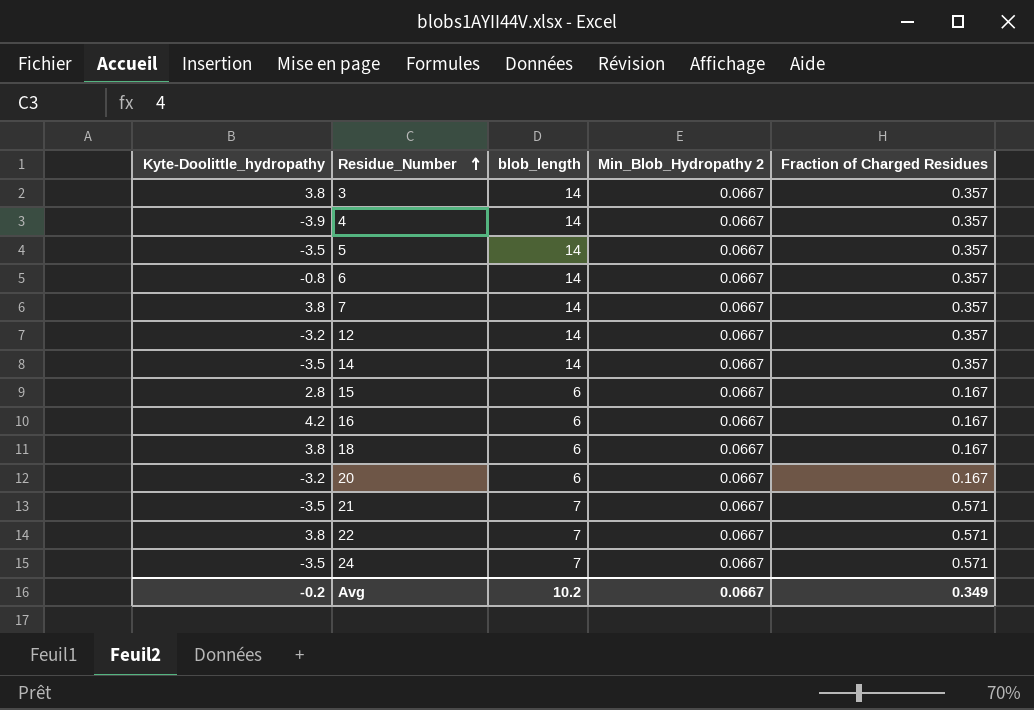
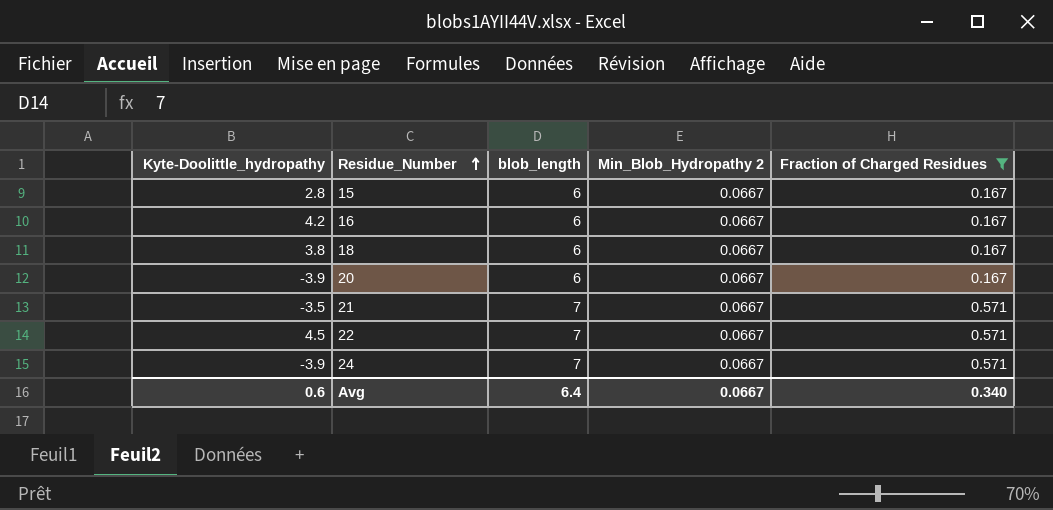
filter: none -> Fraction of Charged Residues != 0.357
20 | Kyte-Doolittle_hydropathy: -3.2 -> -3.9
22 | Kyte-Doolittle_hydropathy: 3.8 -> 4.5
24 | Kyte-Doolittle_hydropathy: -3.5 -> -3.9
Avg | Kyte-Doolittle_hydropathy: -0.2 -> 0.6
Avg | blob_length: 10.2 -> 6.4
Avg | Fraction of Charged Residues: 0.349 -> 0.340

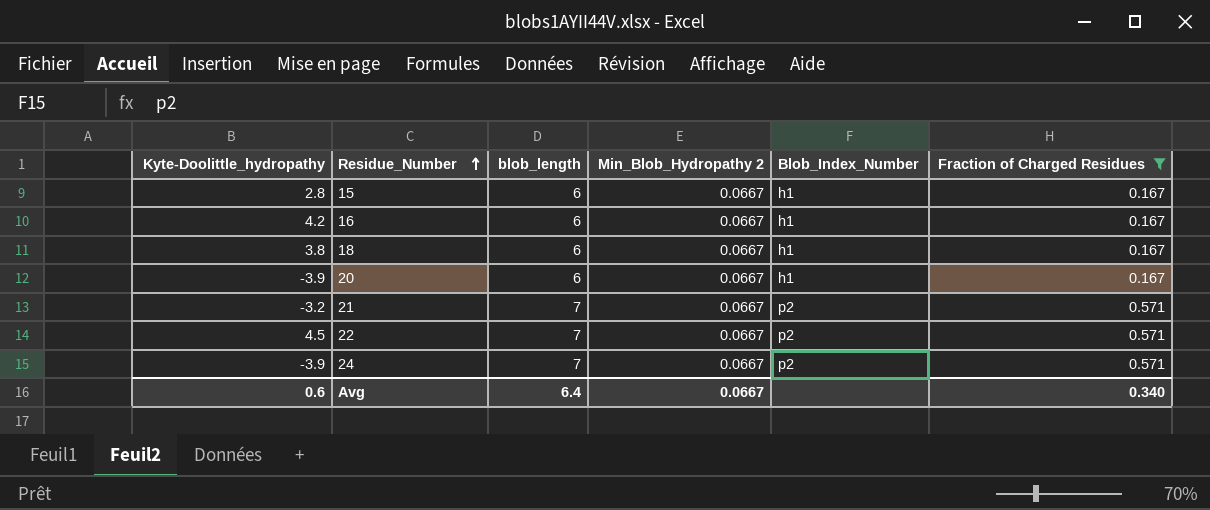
column Blob_Index_Number | position: none -> 5
21 | Kyte-Doolittle_hydropathy: -3.5 -> -3.2

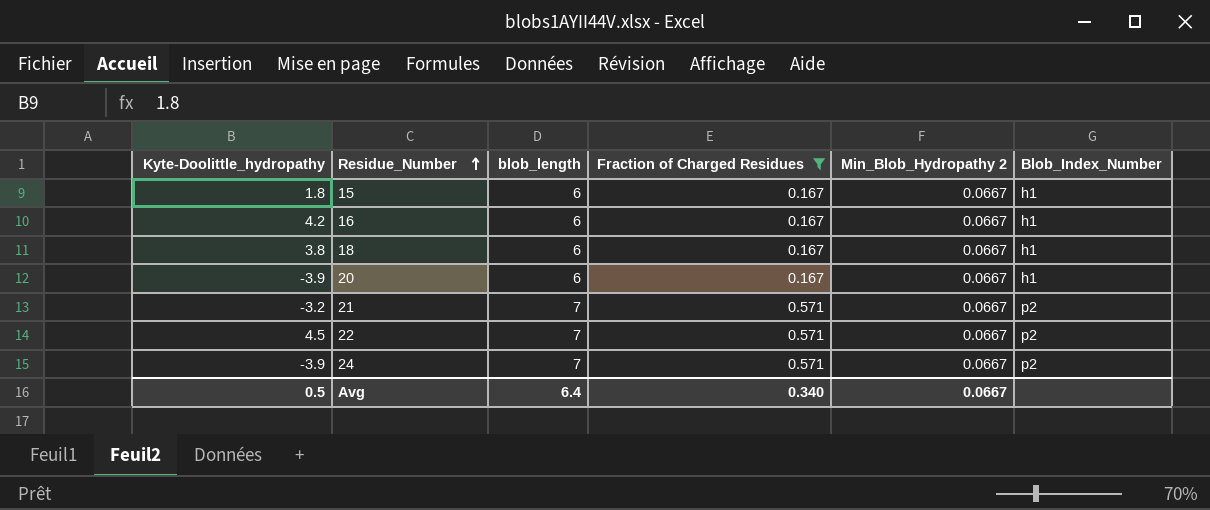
column Fraction of Charged Residues | position: 6 -> 4
15 | Kyte-Doolittle_hydropathy: 2.8 -> 1.8
Avg | Kyte-Doolittle_hydropathy: 0.6 -> 0.5

